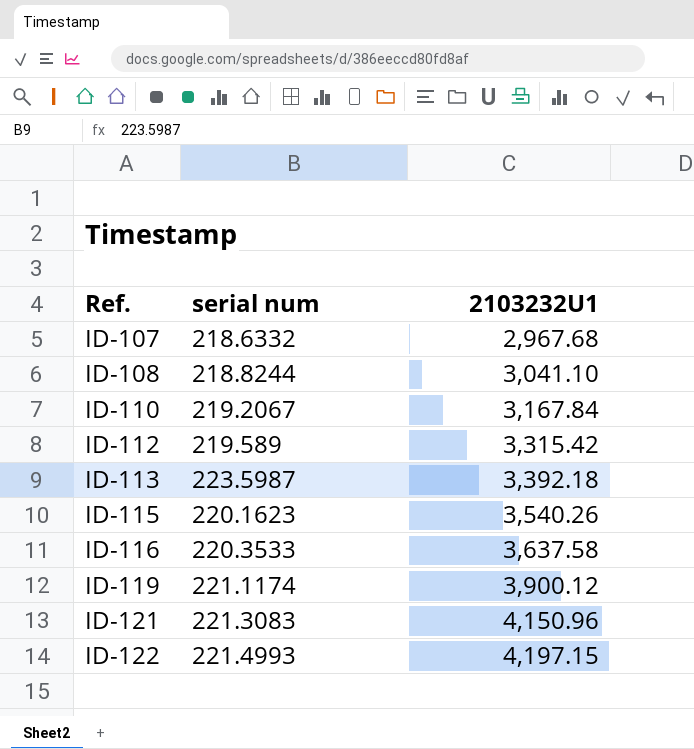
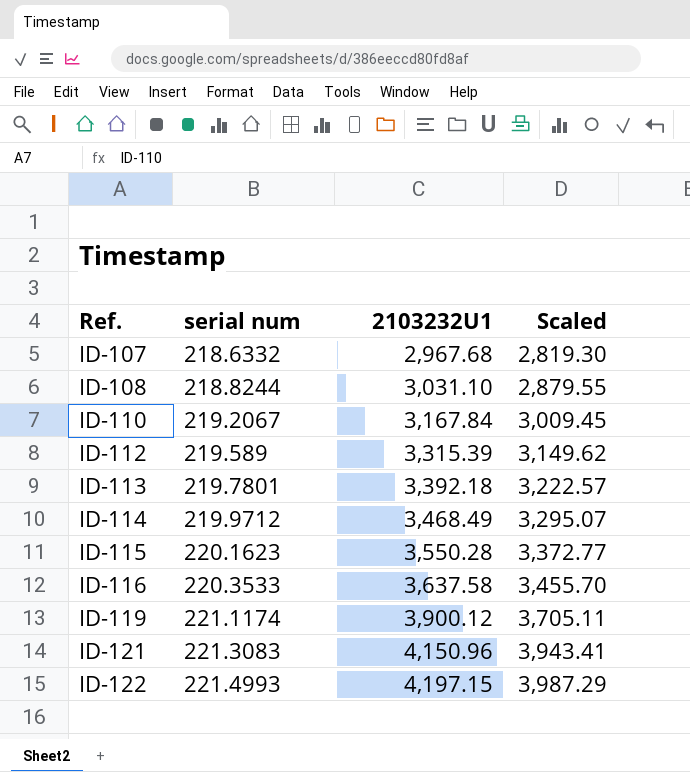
column Scaled | formula: none -> [2103232U1] * 0.95
ID-108 | 2103232U1: 3,041.10 -> 3,031.10
ID-112 | 2103232U1: 3,315.42 -> 3,315.39
ID-113 | serial num: 223.5987 -> 219.7801
row ID-114: none -> 219.9712 | 3,468.49 | 3,295.07
ID-115 | 2103232U1: 3,540.26 -> 3,550.28

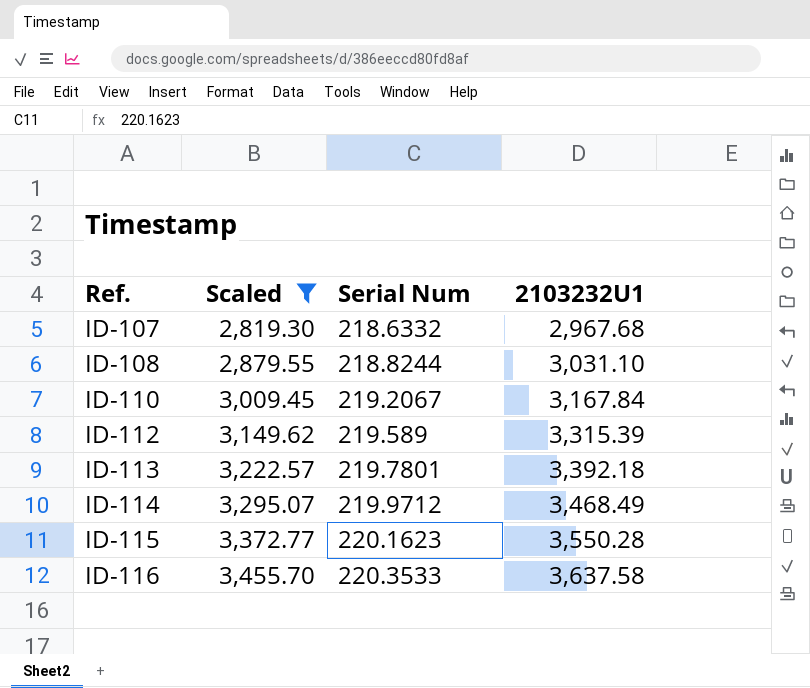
filter: none -> Scaled <= 3,455.70
column Scaled | position: 4 -> 2
column name: serial num -> Serial Num

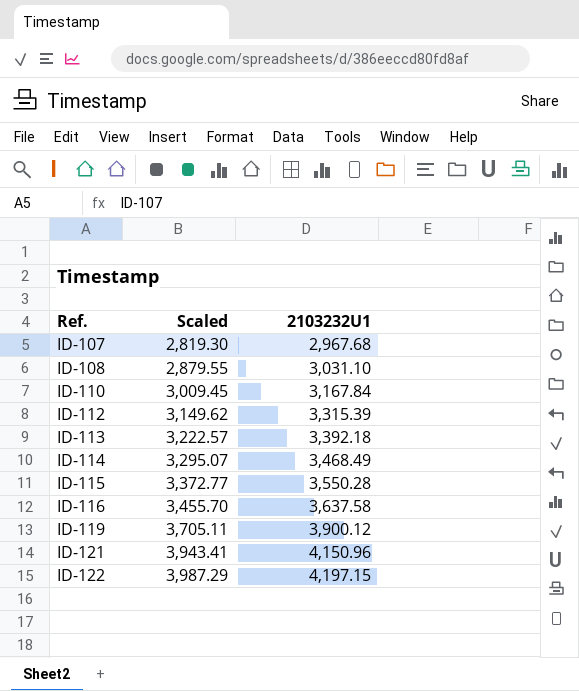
filter: Scaled <= 3,455.70 -> none
column Serial Num | position: 3 -> none

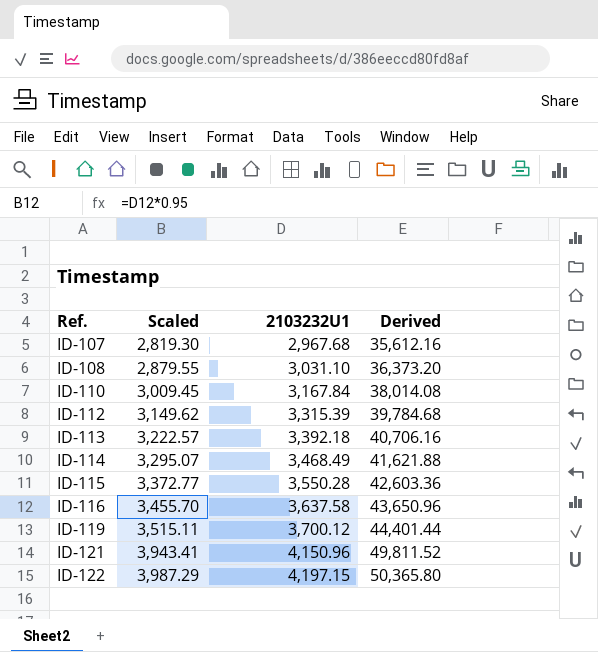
column Derived | formula: none -> [2103232U1] * 12
ID-119 | Scaled: 3,705.11 -> 3,515.11
ID-119 | 2103232U1: 3,900.12 -> 3,700.12

